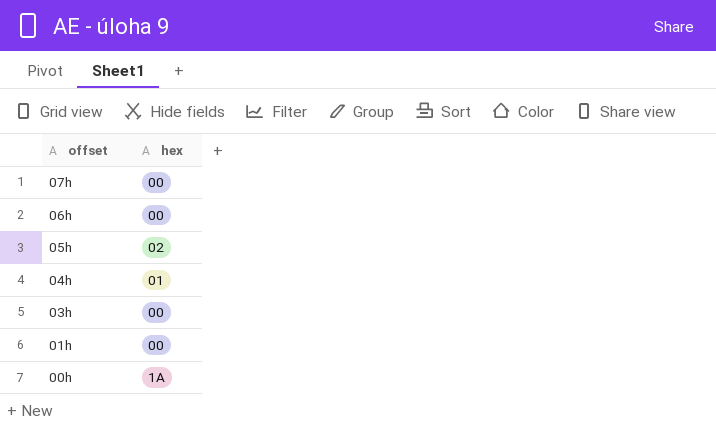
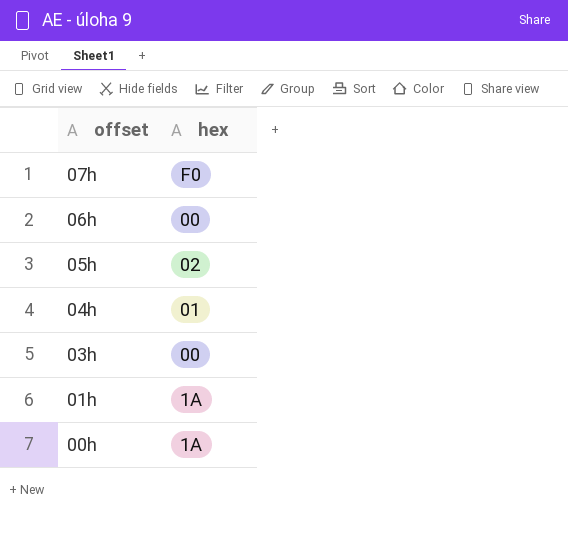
07h | hex: 00 -> F0
01h | hex: 00 -> 1A

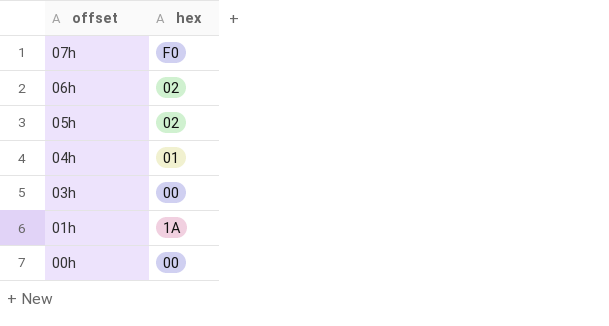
06h | hex: 00 -> 02
00h | hex: 1A -> 00

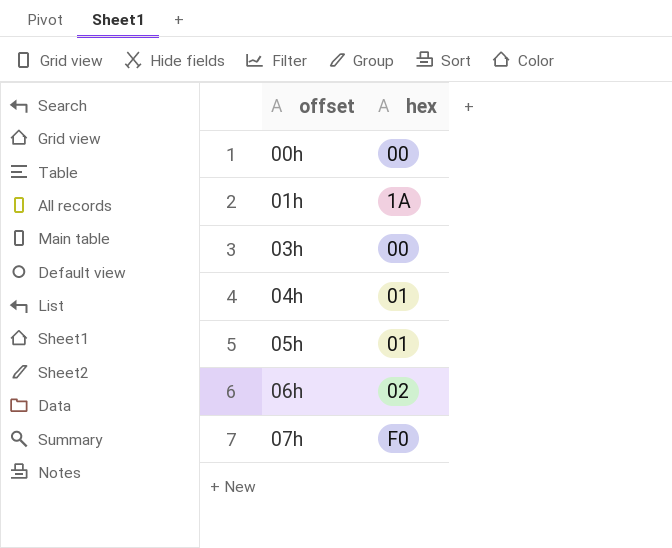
row order: offset descending -> offset ascending
05h | hex: 02 -> 01

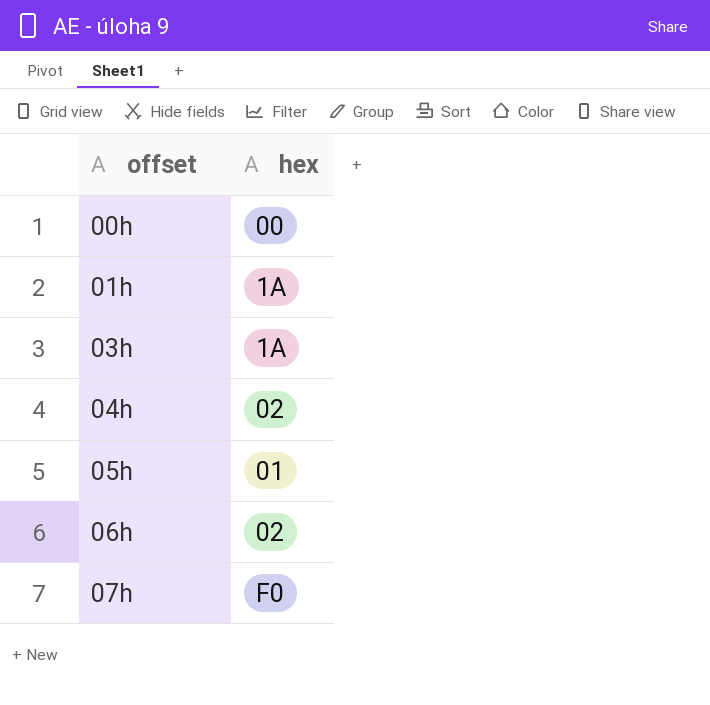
03h | hex: 00 -> 1A
04h | hex: 01 -> 02

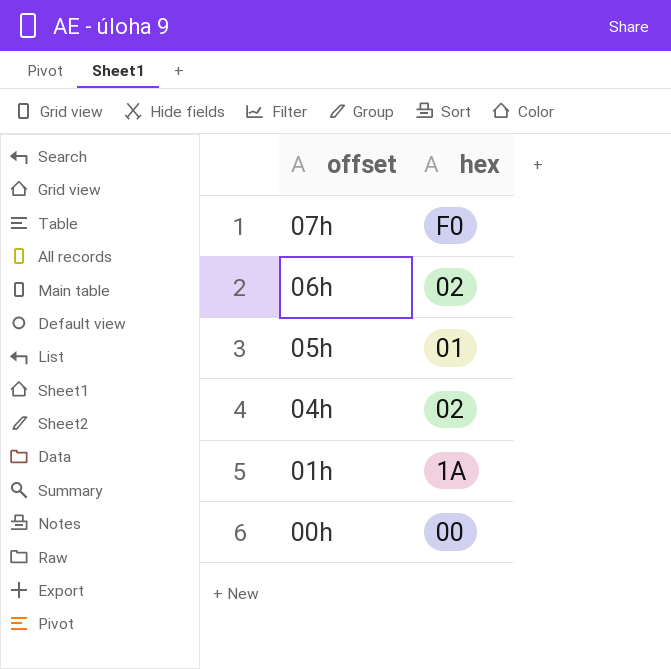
row order: offset ascending -> offset descending
row 03h: 1A -> none

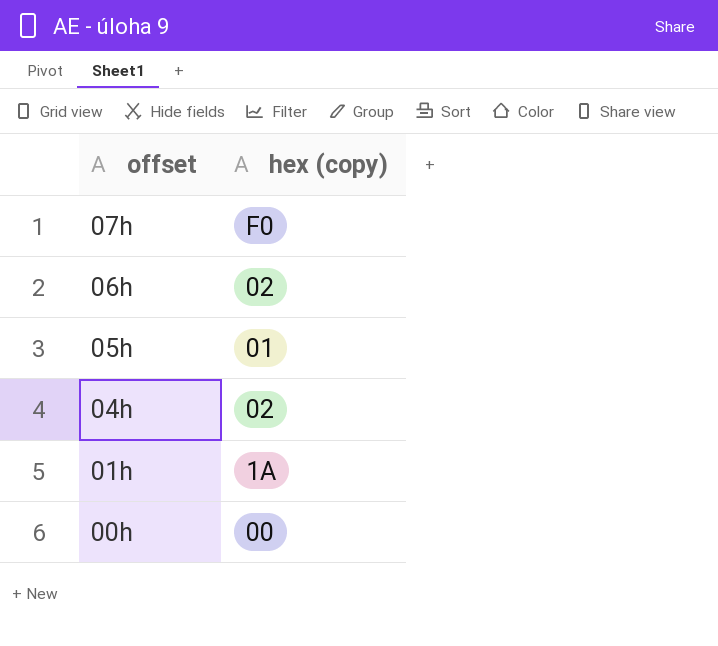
column name: hex -> hex (copy)

